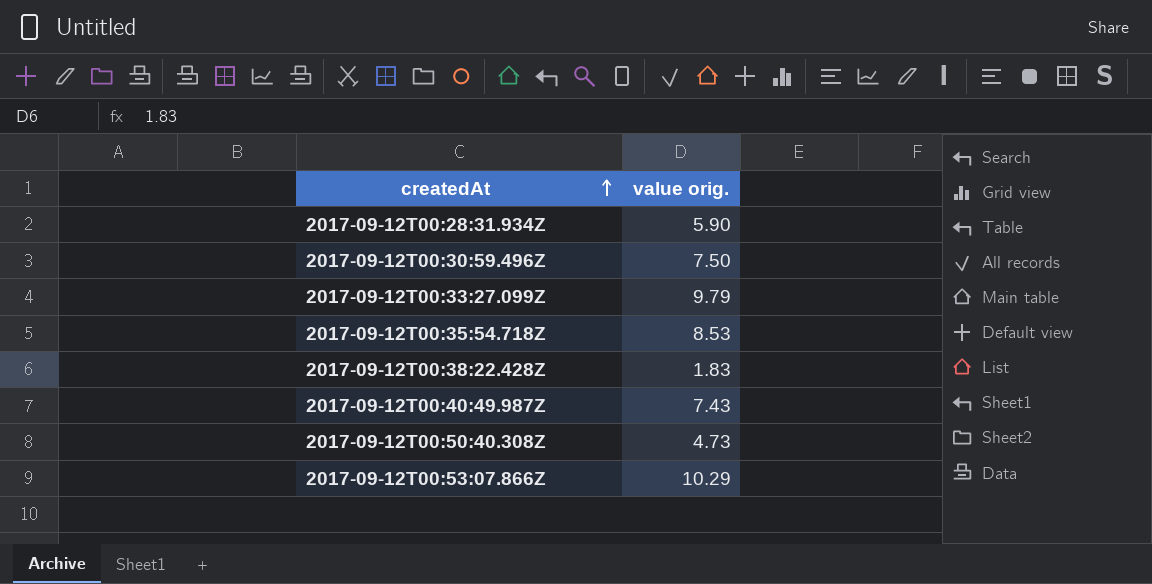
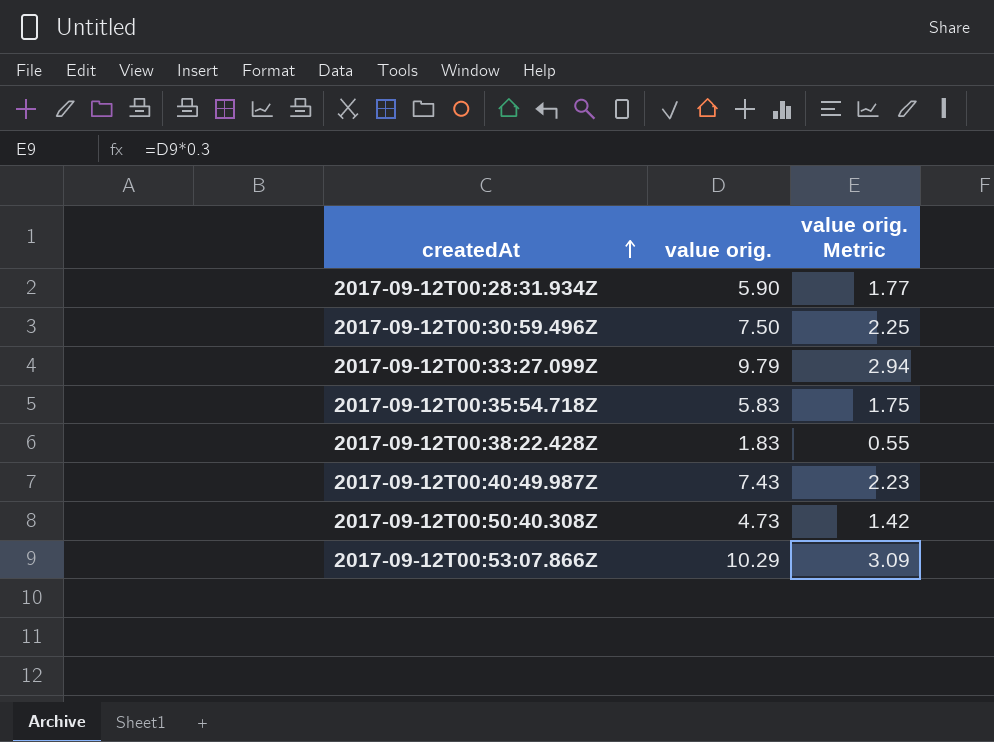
column value orig. Metric | formula: none -> [value orig.] * 0.3
2017-09-12T00:35:54.718Z | value orig.: 8.53 -> 5.83

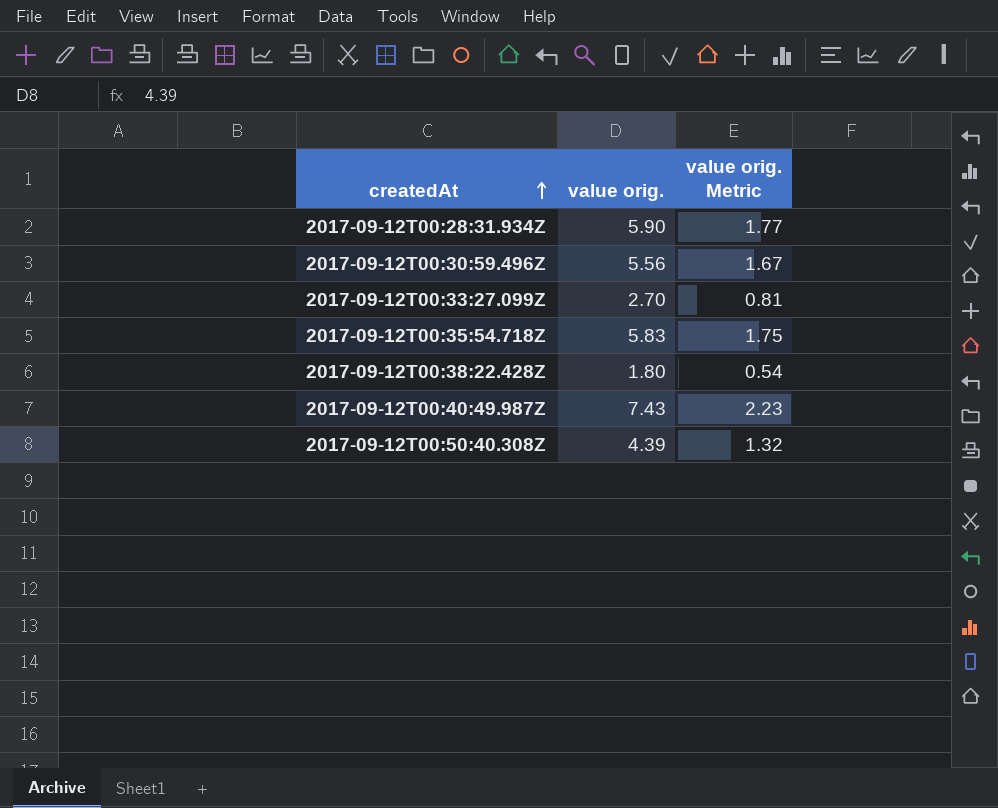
row 2017-09-12T00:53:07.866Z: 10.29 | 3.09 -> none
2017-09-12T00:30:59.496Z | value orig.: 7.50 -> 5.56
2017-09-12T00:30:59.496Z | value orig. Metric: 2.25 -> 1.67
2017-09-12T00:33:27.099Z | value orig.: 9.79 -> 2.70
2017-09-12T00:33:27.099Z | value orig. Metric: 2.94 -> 0.81
2017-09-12T00:38:22.428Z | value orig.: 1.83 -> 1.80
2017-09-12T00:38:22.428Z | value orig. Metric: 0.55 -> 0.54
2017-09-12T00:50:40.308Z | value orig.: 4.73 -> 4.39
2017-09-12T00:50:40.308Z | value orig. Metric: 1.42 -> 1.32

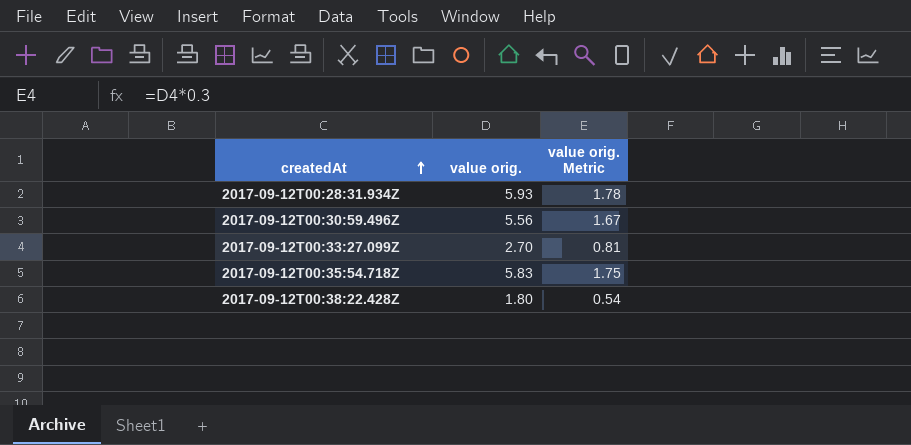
row 2017-09-12T00:40:49.987Z: 7.43 | 2.23 -> none
row 2017-09-12T00:50:40.308Z: 4.39 | 1.32 -> none
2017-09-12T00:28:31.934Z | value orig.: 5.90 -> 5.93
2017-09-12T00:28:31.934Z | value orig. Metric: 1.77 -> 1.78

